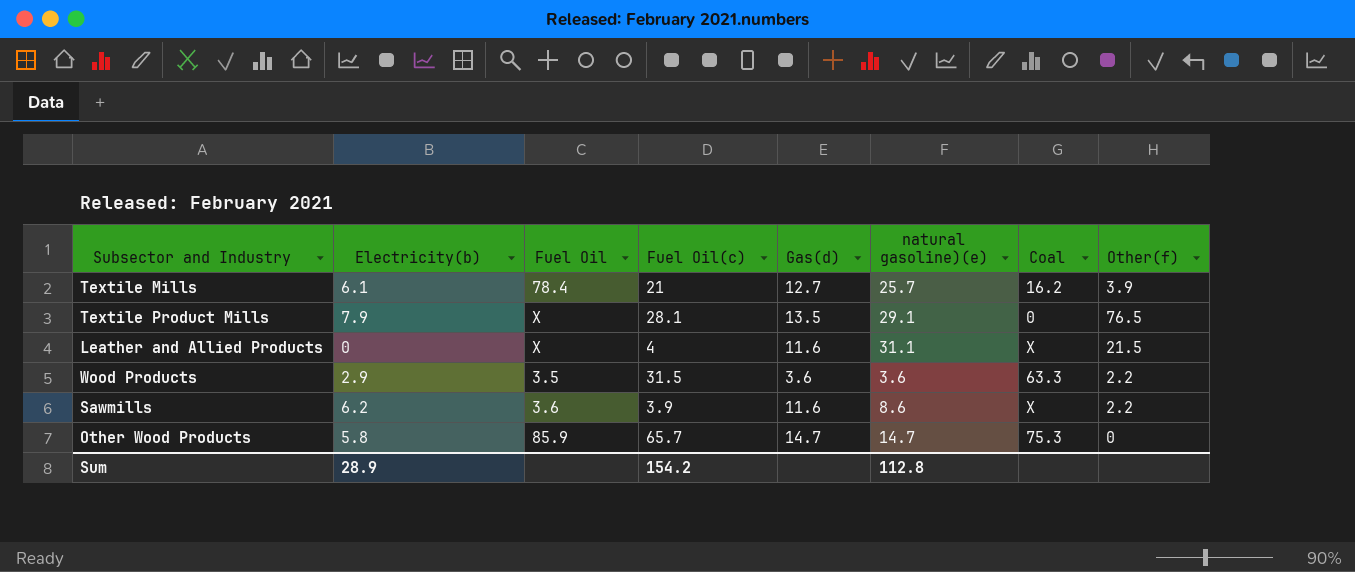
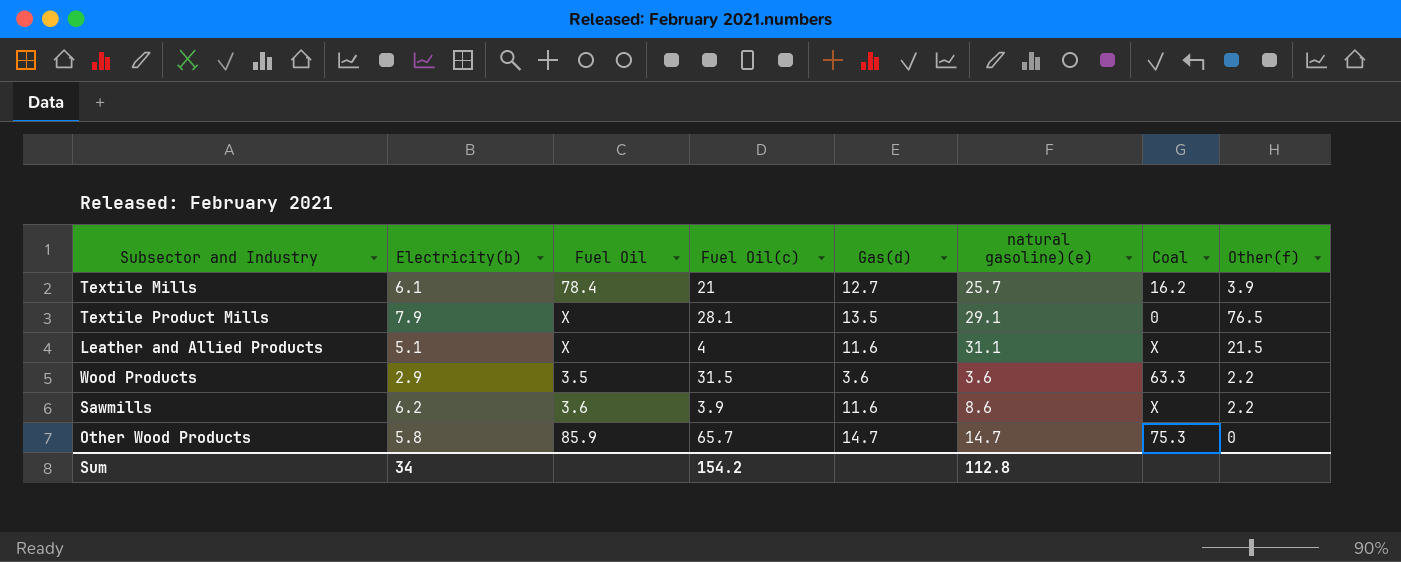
Leather and Allied Products | Electricity(b): 0 -> 5.1
Sum | Electricity(b): 28.9 -> 34

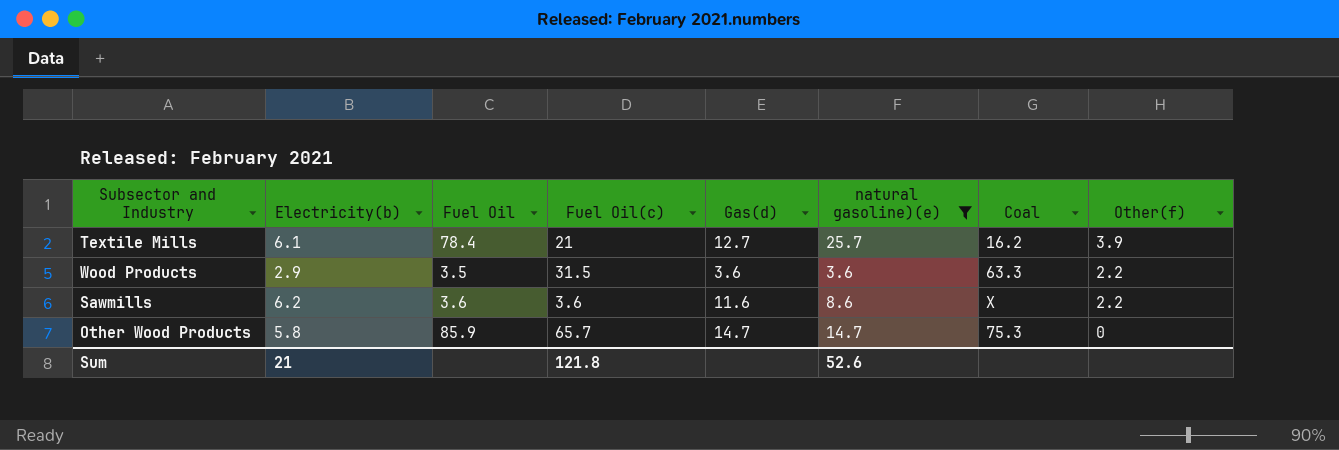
filter: none -> natural gasoline)(e) <= 25.7
Sawmills | Fuel Oil(c): 3.9 -> 3.6
Sum | Electricity(b): 34 -> 21
Sum | Fuel Oil(c): 154.2 -> 121.8
Sum | natural gasoline)(e): 112.8 -> 52.6

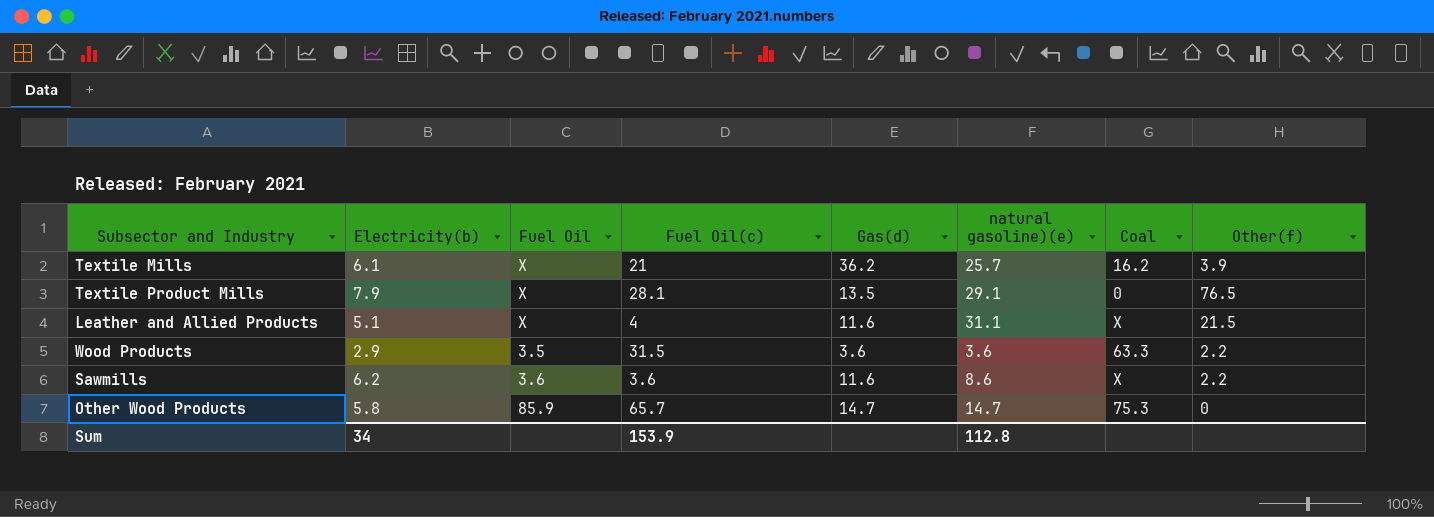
filter: natural gasoline)(e) <= 25.7 -> none
Textile Mills | Fuel Oil: 78.4 -> X
Textile Mills | Gas(d): 12.7 -> 36.2
Sum | Electricity(b): 21 -> 34
Sum | Fuel Oil(c): 121.8 -> 153.9
Sum | natural gasoline)(e): 52.6 -> 112.8

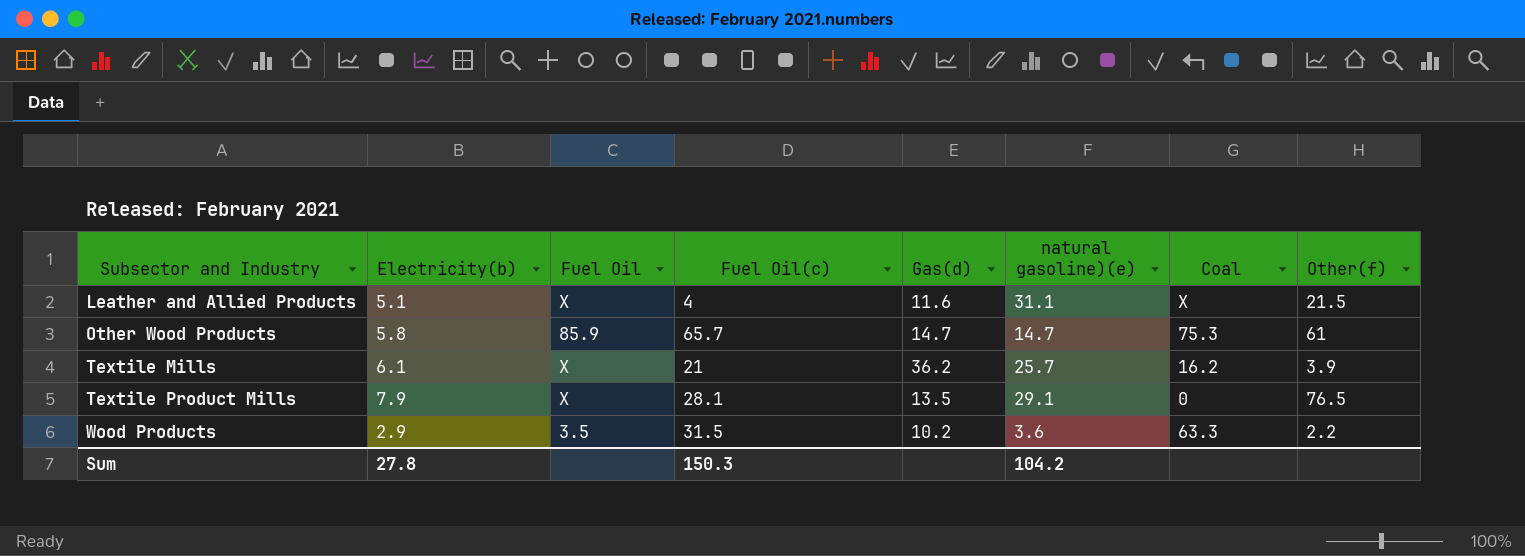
row order: none -> Subsector and Industry ascending
row Sawmills: 6.2 | 3.6 | 3.6 | 11.6 | 8.6 | X | 2.2 -> none
Other Wood Products | Other(f): 0 -> 61
Wood Products | Gas(d): 3.6 -> 10.2
Sum | Electricity(b): 34 -> 27.8
Sum | Fuel Oil(c): 153.9 -> 150.3
Sum | natural gasoline)(e): 112.8 -> 104.2

